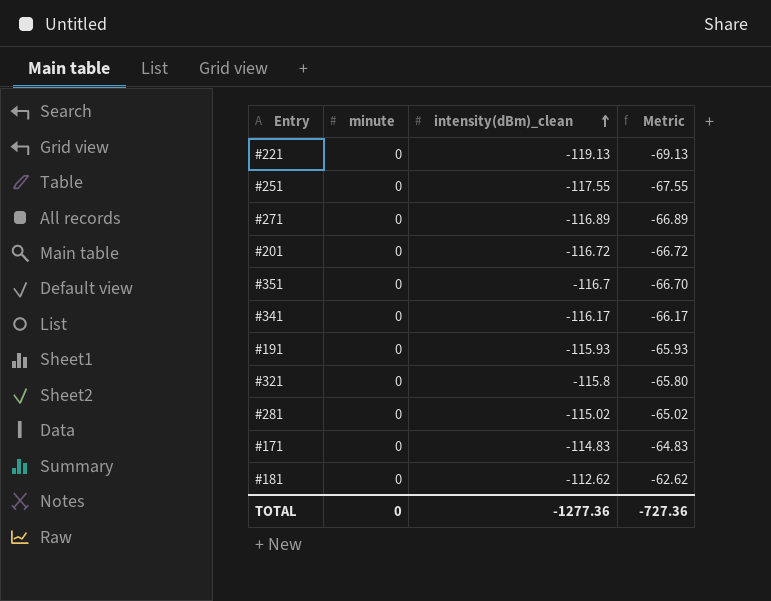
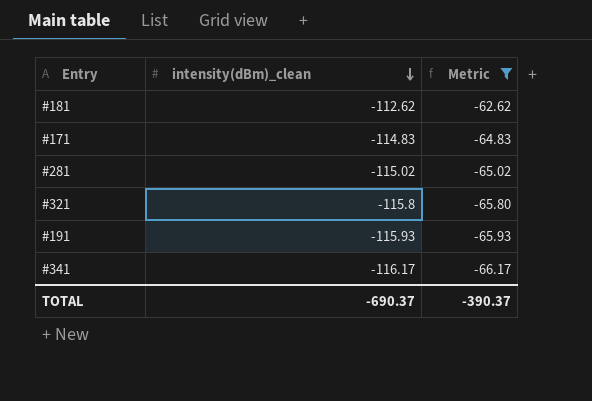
filter: none -> Metric >= -66.17
row order: intensity(dBm)_clean ascending -> intensity(dBm)_clean descending
column minute | position: 2 -> none
TOTAL | intensity(dBm)_clean: -1277.36 -> -690.37
TOTAL | Metric: -727.36 -> -390.37

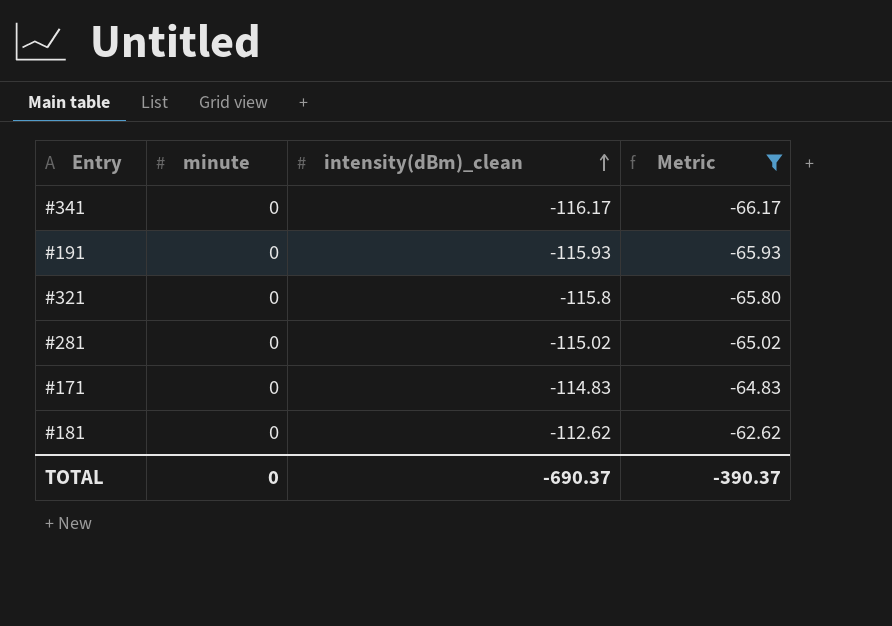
row order: intensity(dBm)_clean descending -> intensity(dBm)_clean ascending
column minute | position: none -> 2

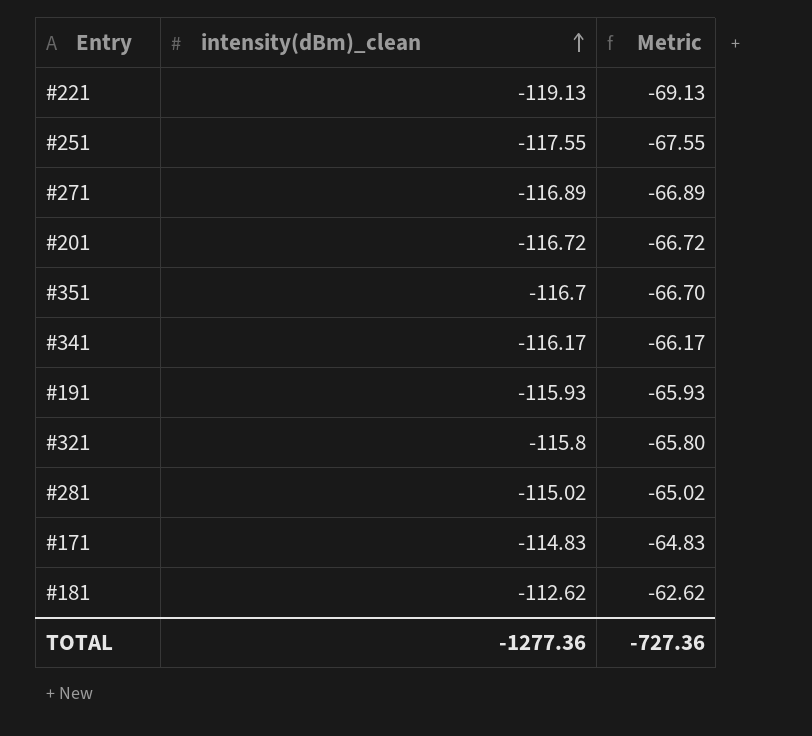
filter: Metric >= -66.17 -> none
column minute | position: 2 -> none
TOTAL | intensity(dBm)_clean: -690.37 -> -1277.36
TOTAL | Metric: -390.37 -> -727.36

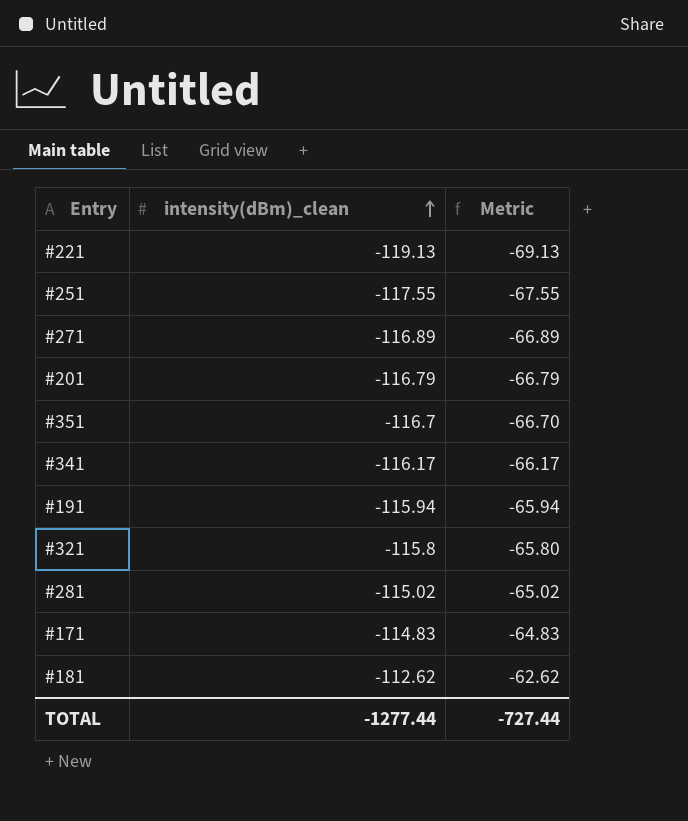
#201 | intensity(dBm)_clean: -116.72 -> -116.79
#201 | Metric: -66.72 -> -66.79
#191 | intensity(dBm)_clean: -115.93 -> -115.94
#191 | Metric: -65.93 -> -65.94
TOTAL | intensity(dBm)_clean: -1277.36 -> -1277.44
TOTAL | Metric: -727.36 -> -727.44

